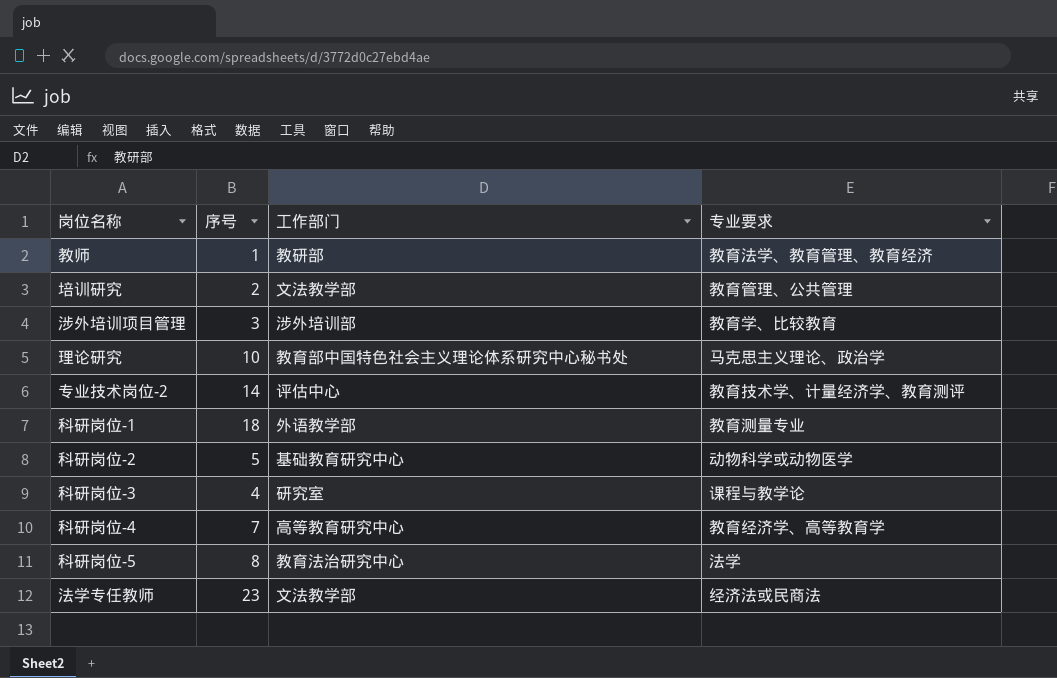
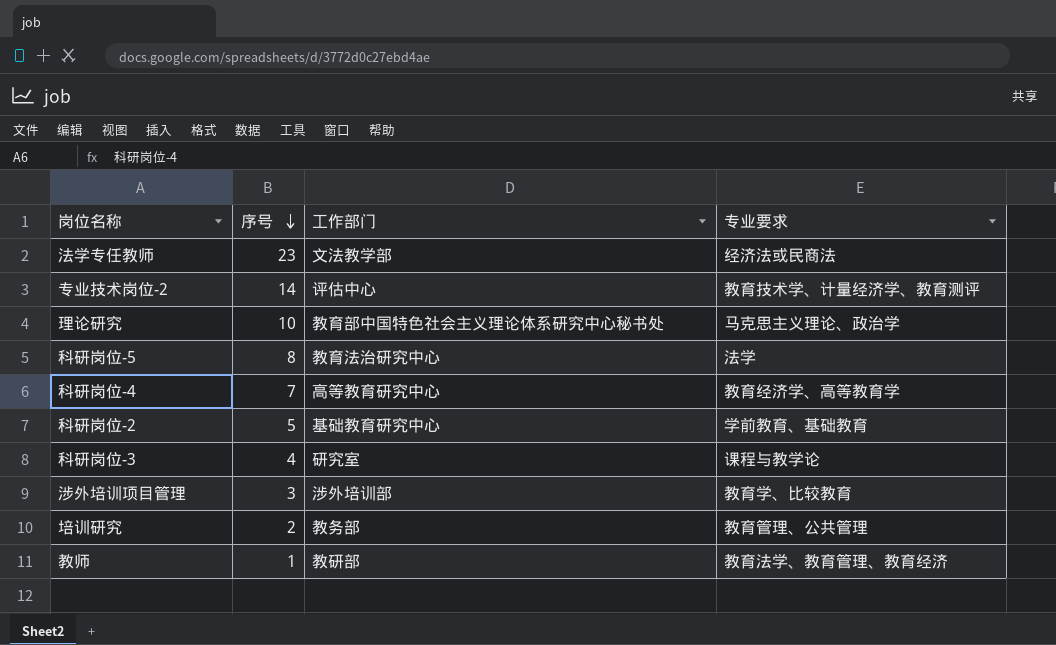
row order: none -> 序号 descending
row 科研岗位-1: 18 | 外语教学部 | 教育测量专业 -> none
科研岗位-2 | 专业要求: 动物科学或动物医学 -> 学前教育、基础教育
培训研究 | 工作部门: 文法教学部 -> 教务部

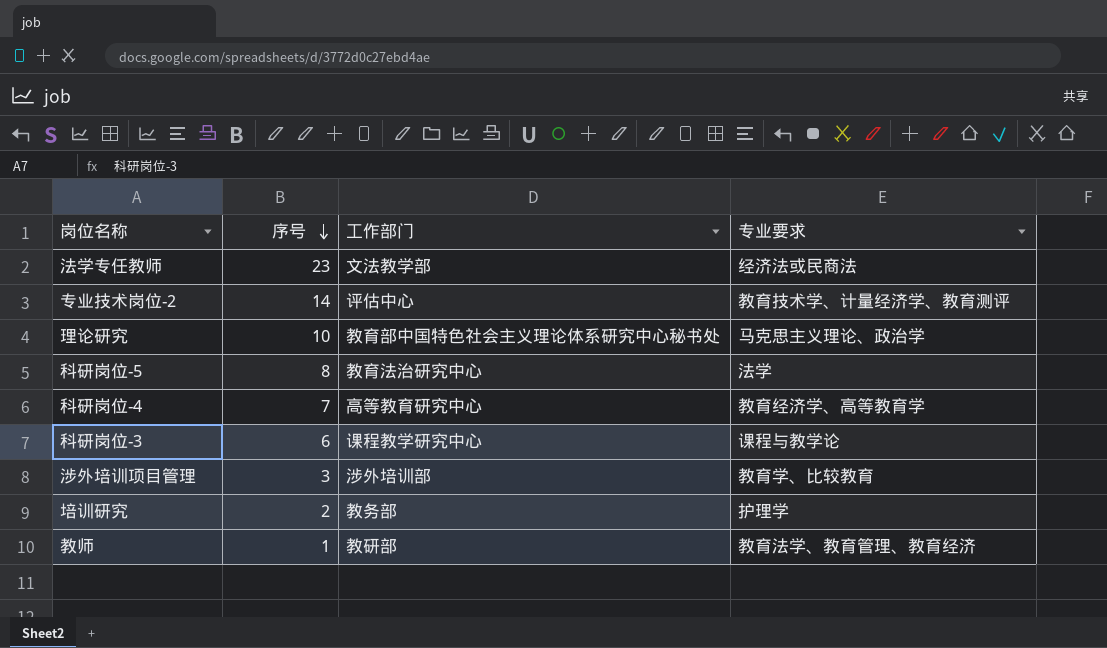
row 科研岗位-2: 5 | 基础教育研究中心 | 学前教育、基础教育 -> none
科研岗位-3 | 序号: 4 -> 6
科研岗位-3 | 工作部门: 研究室 -> 课程教学研究中心
培训研究 | 专业要求: 教育管理、公共管理 -> 护理学

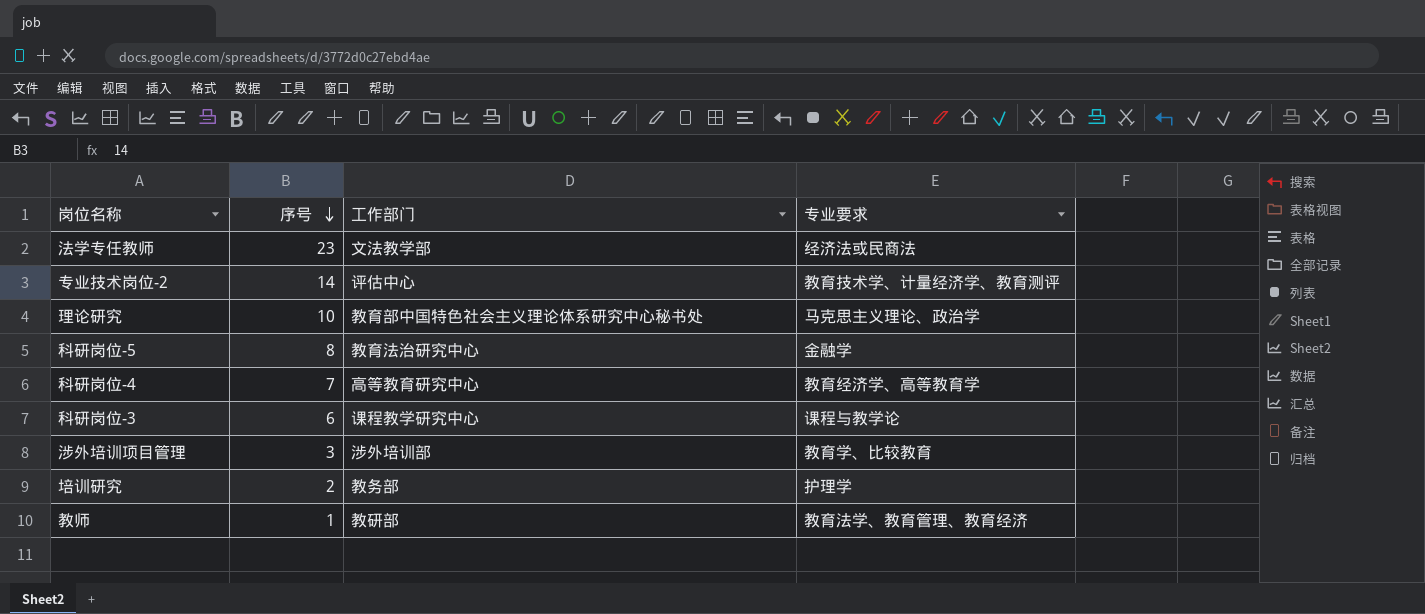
科研岗位-5 | 专业要求: 法学 -> 金融学

